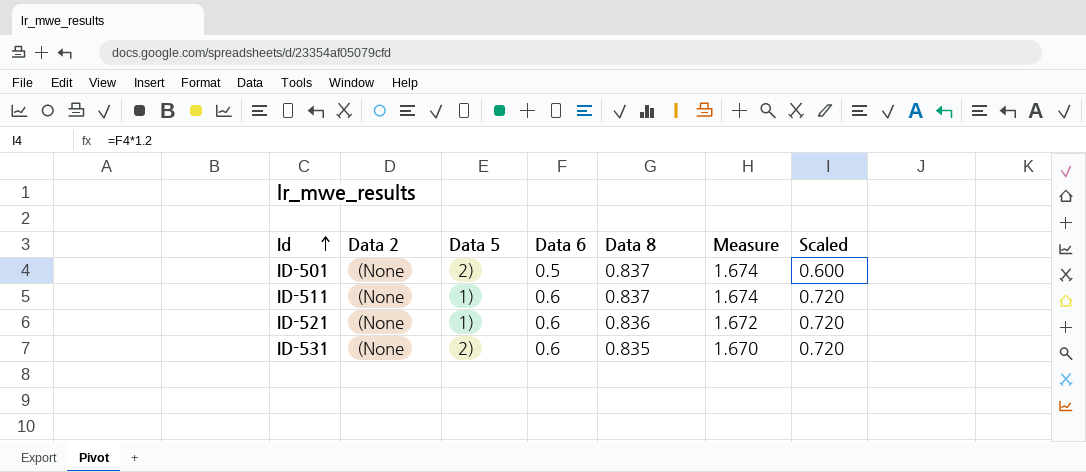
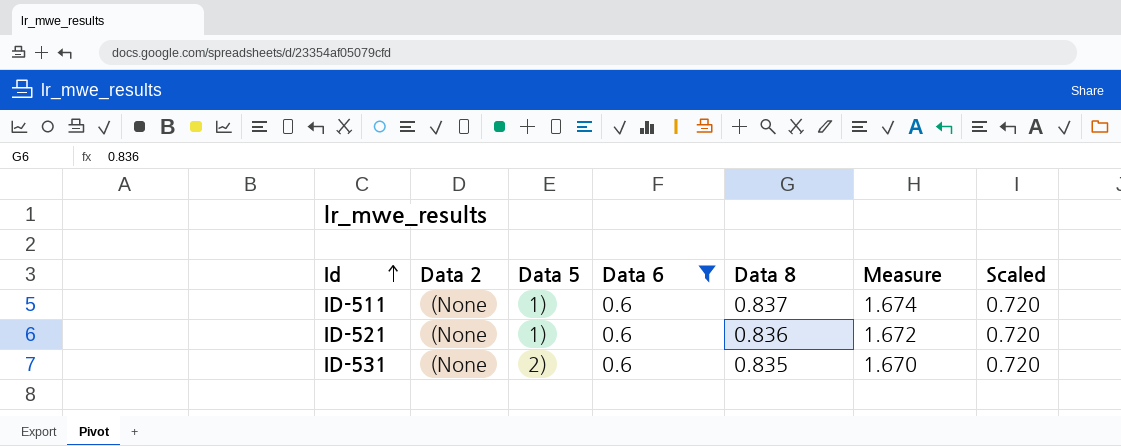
filter: none -> Data 6 = 0.6

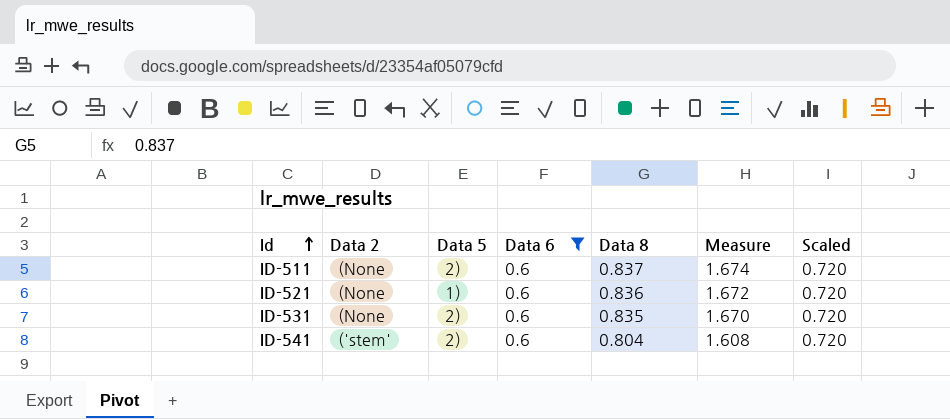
ID-511 | Data 5: 1) -> 2)
row ID-541: none -> ('stem' | 2) | 0.6 | 0.804 | 1.608 | 0.720

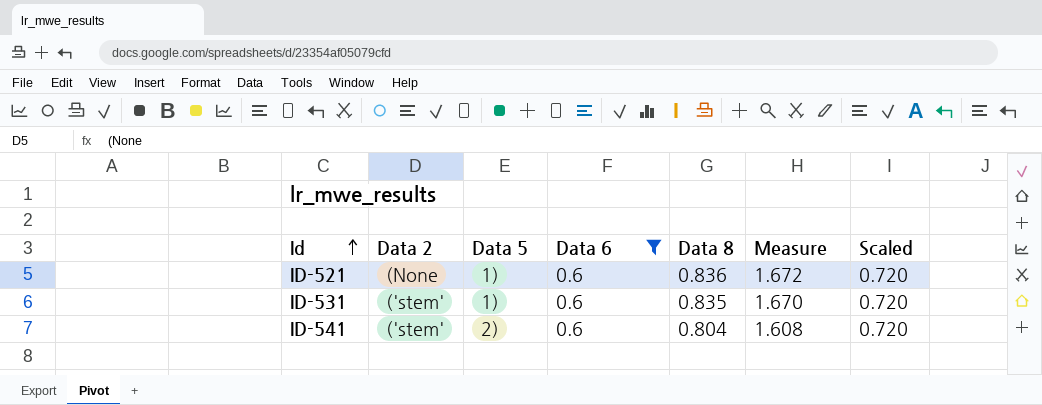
row ID-511: (None | 2) | 0.6 | 0.837 | 1.674 | 0.720 -> none
ID-531 | Data 2: (None -> ('stem'
ID-531 | Data 5: 2) -> 1)

